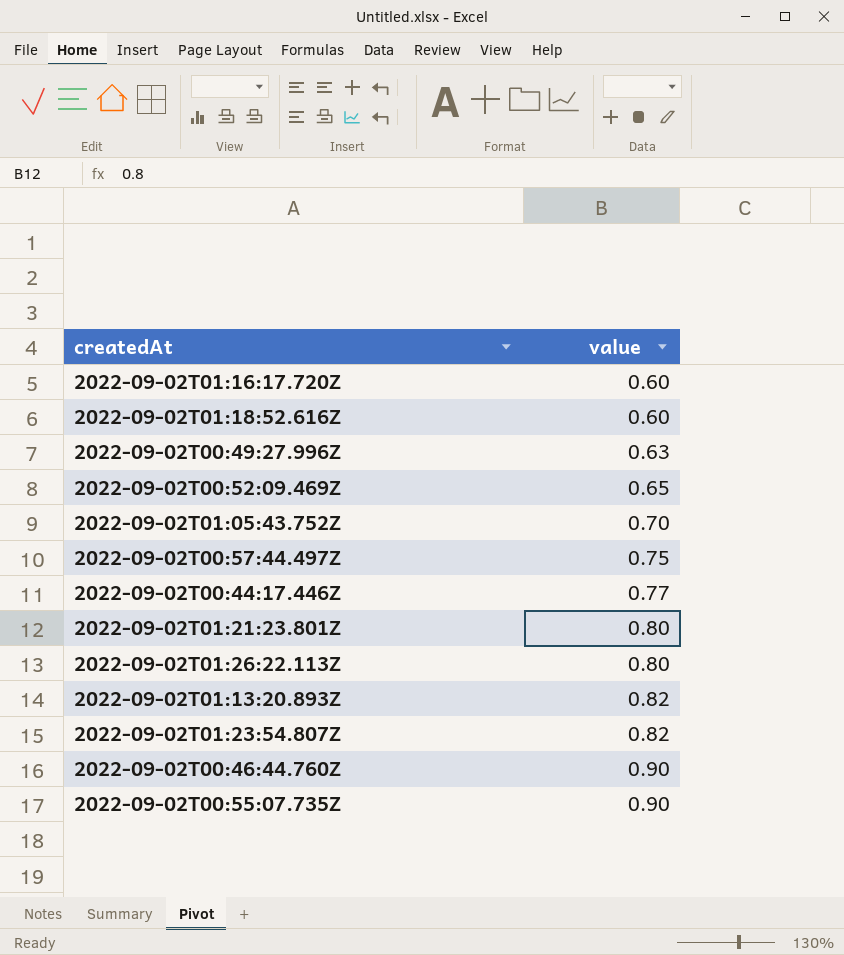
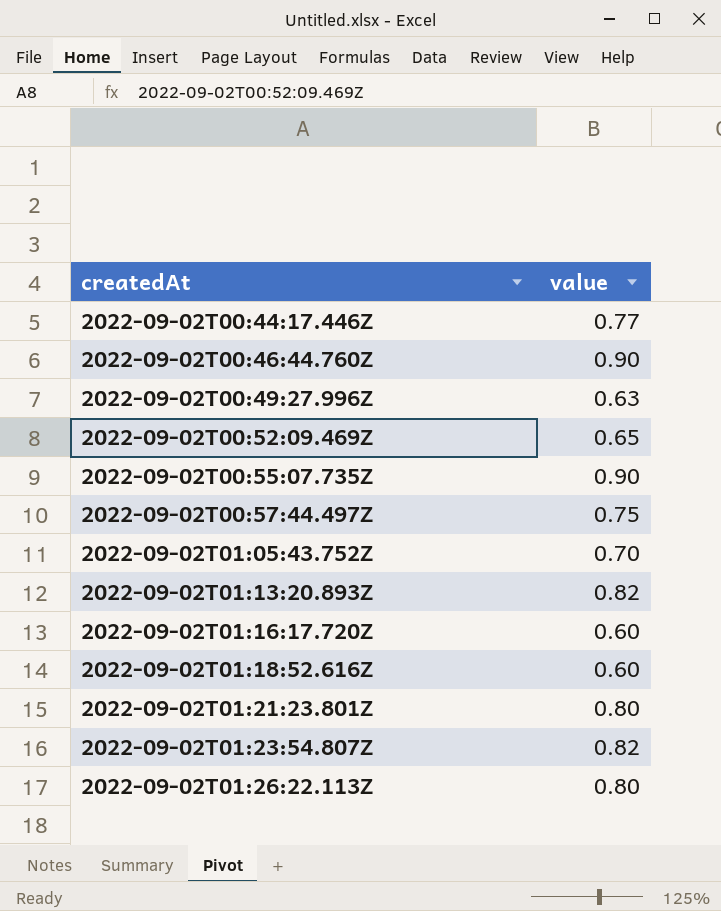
row order: value ascending -> createdAt ascending

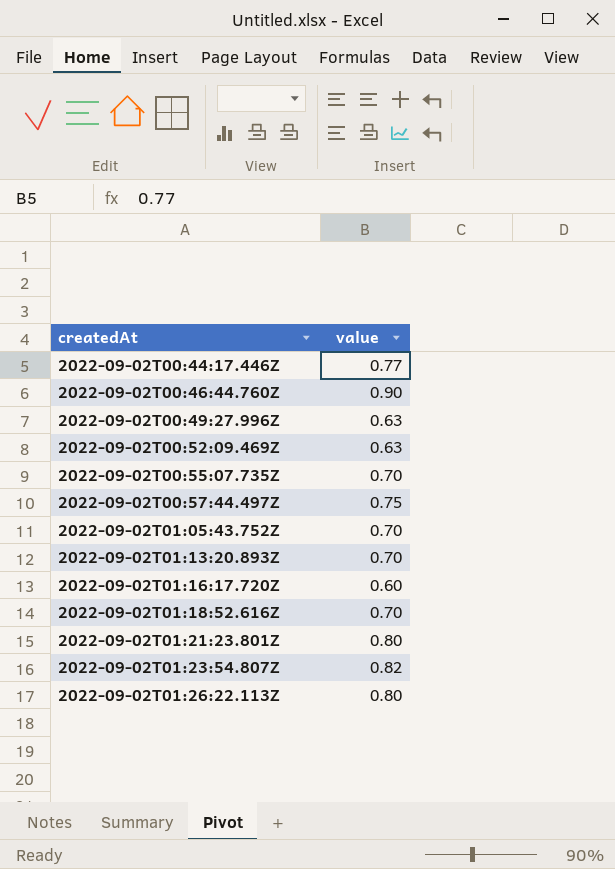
2022-09-02T00:52:09.469Z | value: 0.65 -> 0.63
2022-09-02T00:55:07.735Z | value: 0.90 -> 0.70
2022-09-02T01:13:20.893Z | value: 0.82 -> 0.70
2022-09-02T01:18:52.616Z | value: 0.60 -> 0.70

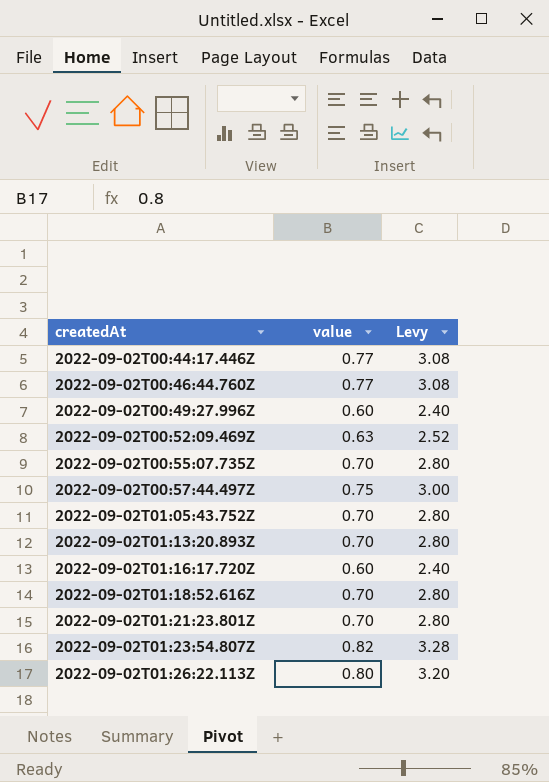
column Levy | formula: none -> [value] * 4
2022-09-02T00:46:44.760Z | value: 0.90 -> 0.77
2022-09-02T00:49:27.996Z | value: 0.63 -> 0.60
2022-09-02T01:21:23.801Z | value: 0.80 -> 0.70

